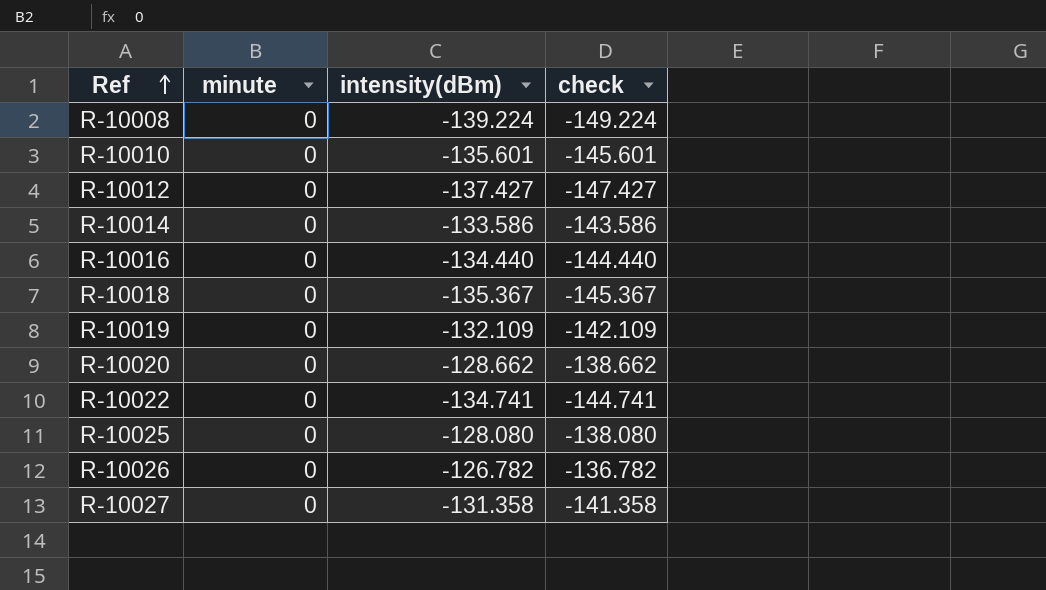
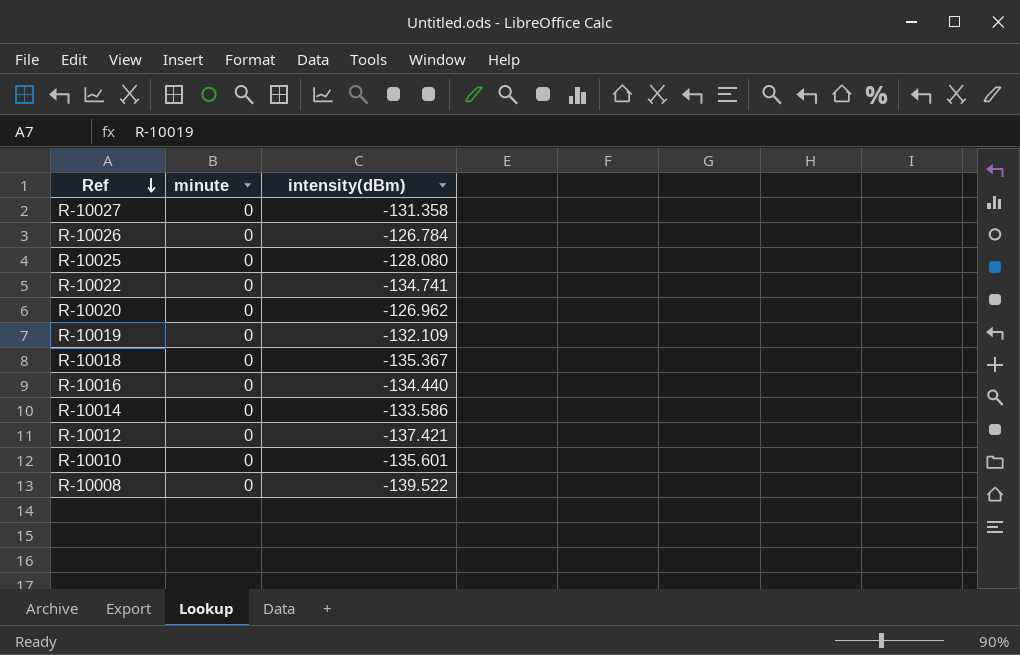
row order: Ref ascending -> Ref descending
column check | formula: [intensity(dBm)] - 10 -> none
R-10026 | intensity(dBm): -126.782 -> -126.784
R-10020 | intensity(dBm): -128.662 -> -126.962
R-10012 | intensity(dBm): -137.427 -> -137.421
R-10008 | intensity(dBm): -139.224 -> -139.522

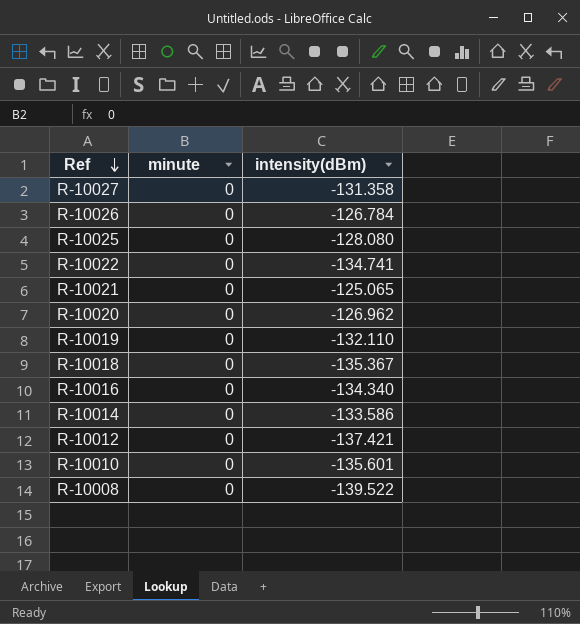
row R-10021: none -> 0 | -125.065
R-10019 | intensity(dBm): -132.109 -> -132.110
R-10016 | intensity(dBm): -134.440 -> -134.340

